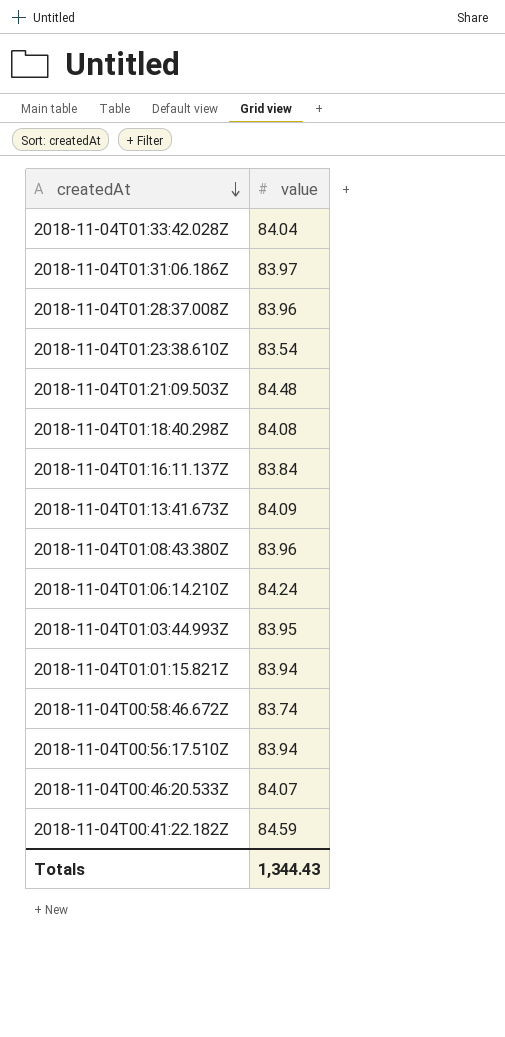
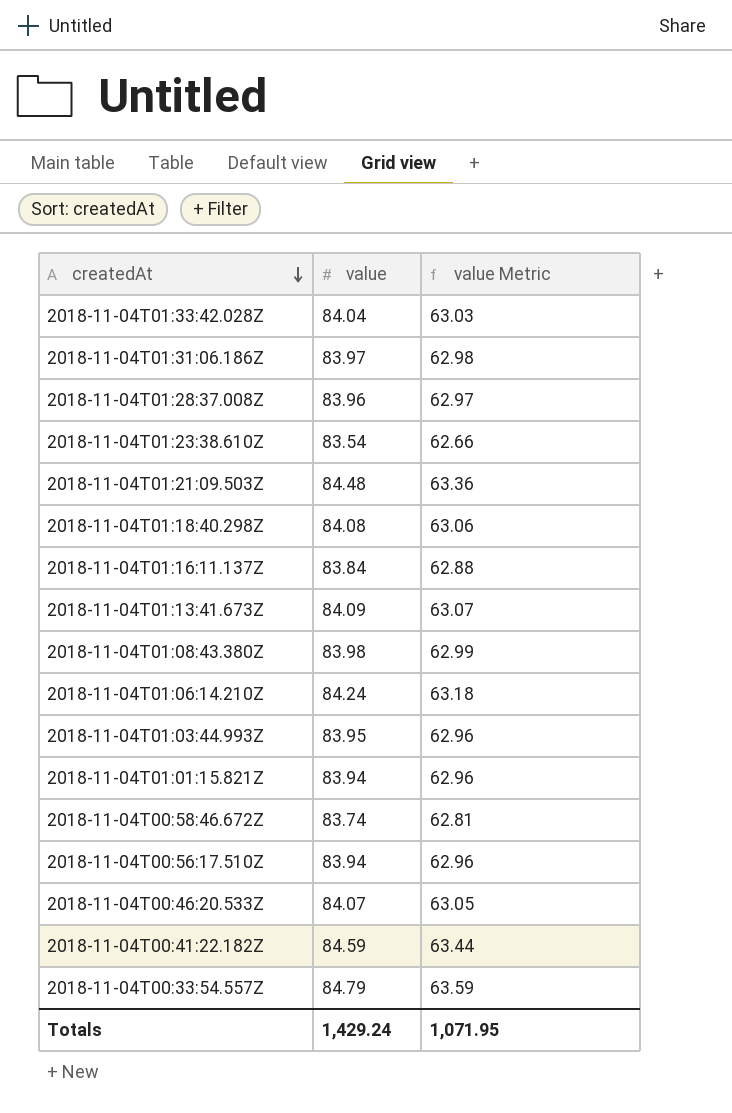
column value Metric | formula: none -> [value] * 0.75
2018-11-04T01:08:43.380Z | value: 83.96 -> 83.98
row 2018-11-04T00:33:54.557Z: none -> 84.79 | 63.59
Totals | value: 1,344.43 -> 1,429.24

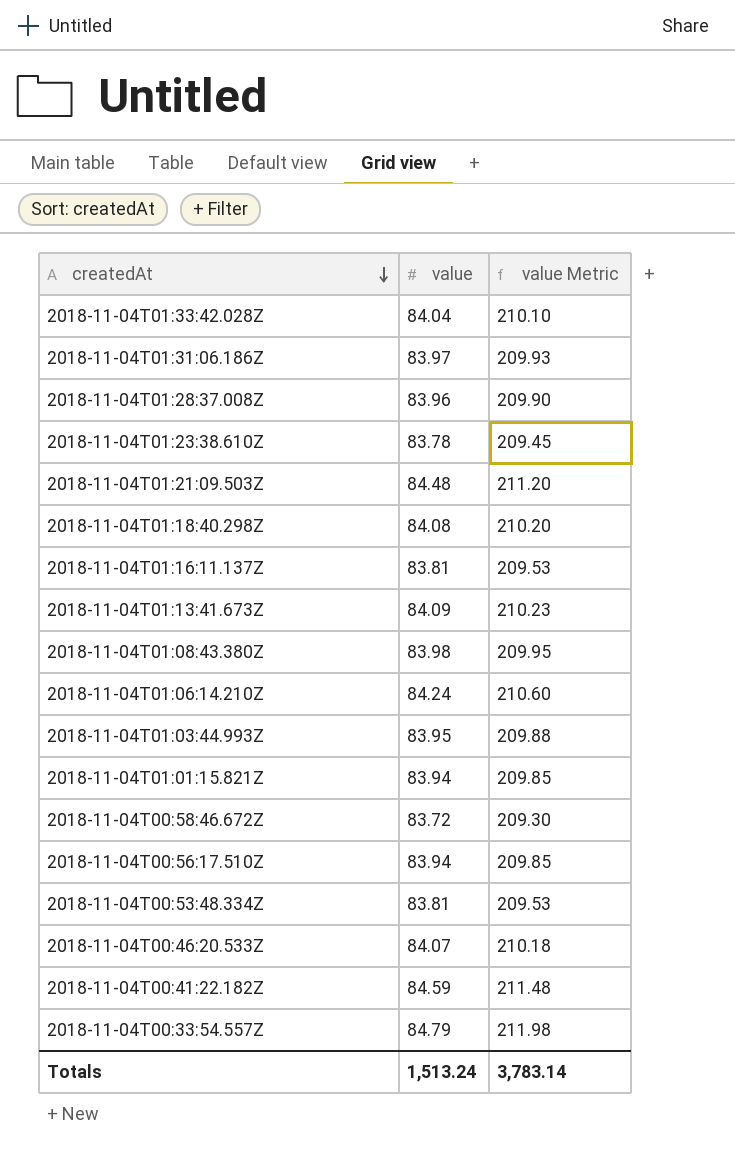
column value Metric | formula: [value] * 0.75 -> [value] * 2.5
2018-11-04T01:23:38.610Z | value: 83.54 -> 83.78
2018-11-04T01:16:11.137Z | value: 83.84 -> 83.81
2018-11-04T00:58:46.672Z | value: 83.74 -> 83.72
row 2018-11-04T00:53:48.334Z: none -> 83.81 | 209.53
Totals | value: 1,429.24 -> 1,513.24
Totals | value Metric: 1,071.95 -> 3,783.14

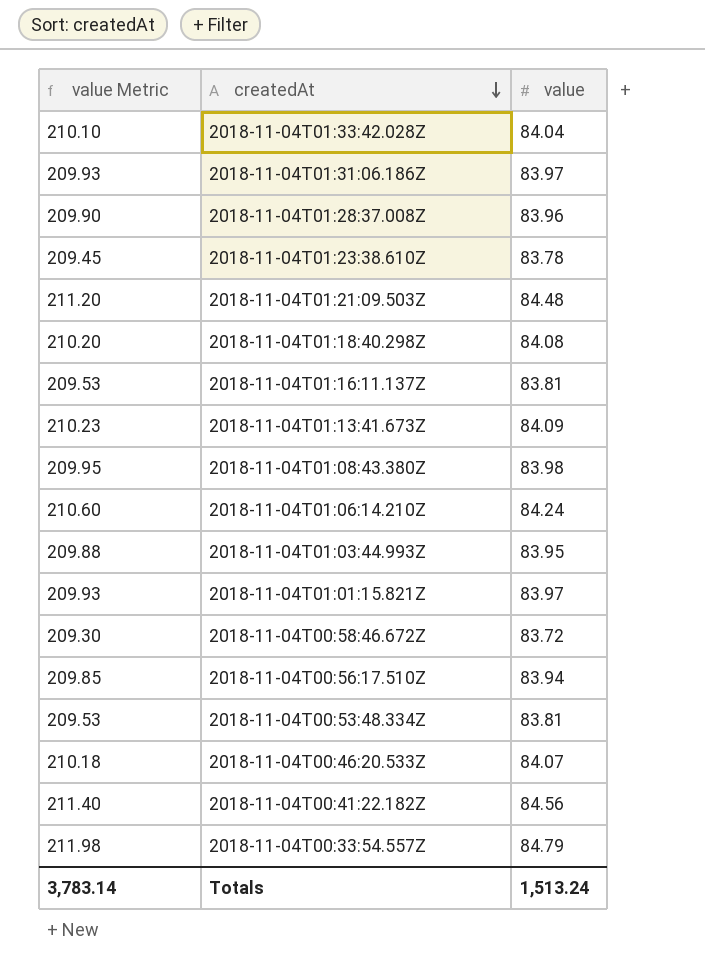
column value Metric | position: 3 -> 1
2018-11-04T01:01:15.821Z | value Metric: 209.85 -> 209.93
2018-11-04T01:01:15.821Z | value: 83.94 -> 83.97
2018-11-04T00:41:22.182Z | value Metric: 211.48 -> 211.40
2018-11-04T00:41:22.182Z | value: 84.59 -> 84.56

